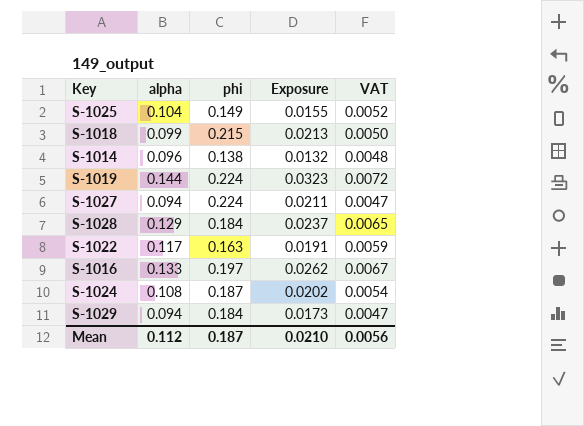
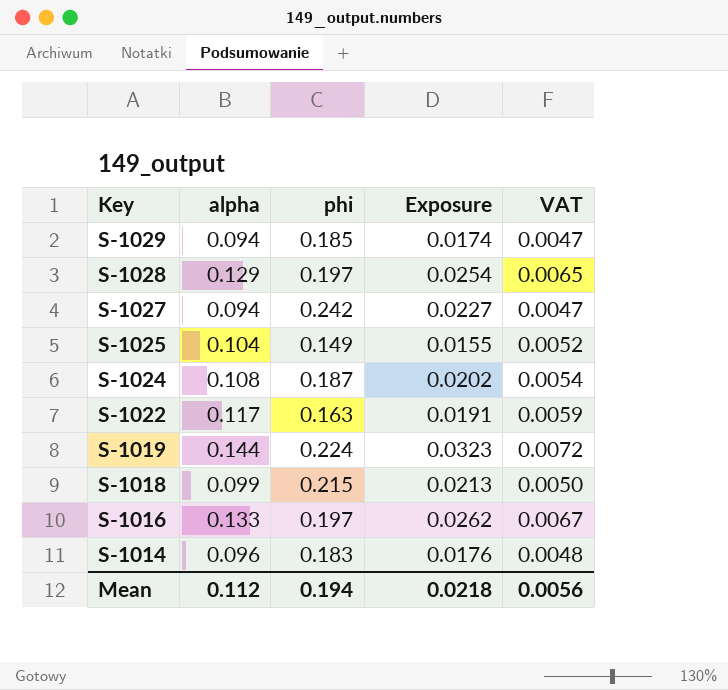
row order: none -> Key descending
S-1029 | phi: 0.184 -> 0.185
S-1029 | Exposure: 0.0173 -> 0.0174
S-1028 | phi: 0.184 -> 0.197
S-1028 | Exposure: 0.0237 -> 0.0254
S-1027 | phi: 0.224 -> 0.242
S-1027 | Exposure: 0.0211 -> 0.0227
S-1014 | phi: 0.138 -> 0.183
S-1014 | Exposure: 0.0132 -> 0.0176
Mean | phi: 0.187 -> 0.194
Mean | Exposure: 0.0210 -> 0.0218

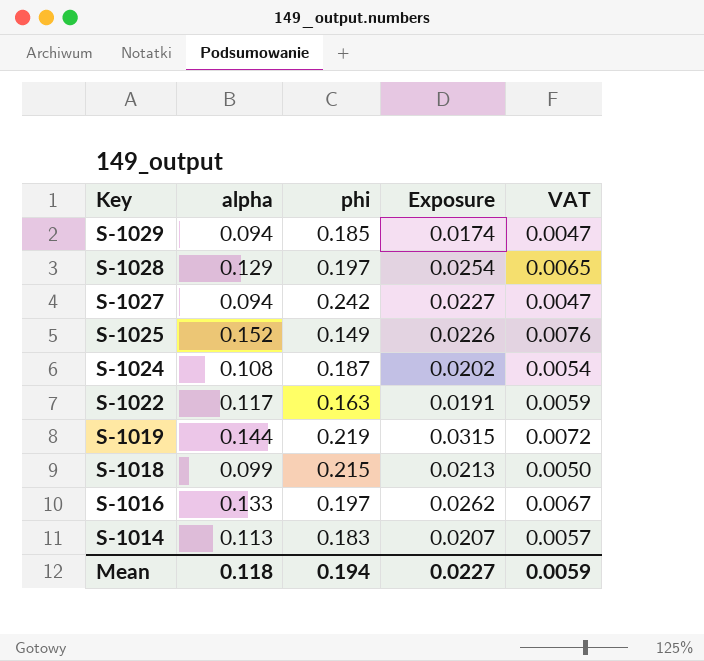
S-1025 | alpha: 0.104 -> 0.152
S-1025 | Exposure: 0.0155 -> 0.0226
S-1025 | VAT: 0.0052 -> 0.0076
S-1019 | phi: 0.224 -> 0.219
S-1019 | Exposure: 0.0323 -> 0.0315
S-1014 | alpha: 0.096 -> 0.113
S-1014 | Exposure: 0.0176 -> 0.0207
S-1014 | VAT: 0.0048 -> 0.0057
Mean | alpha: 0.112 -> 0.118
Mean | Exposure: 0.0218 -> 0.0227
Mean | VAT: 0.0056 -> 0.0059

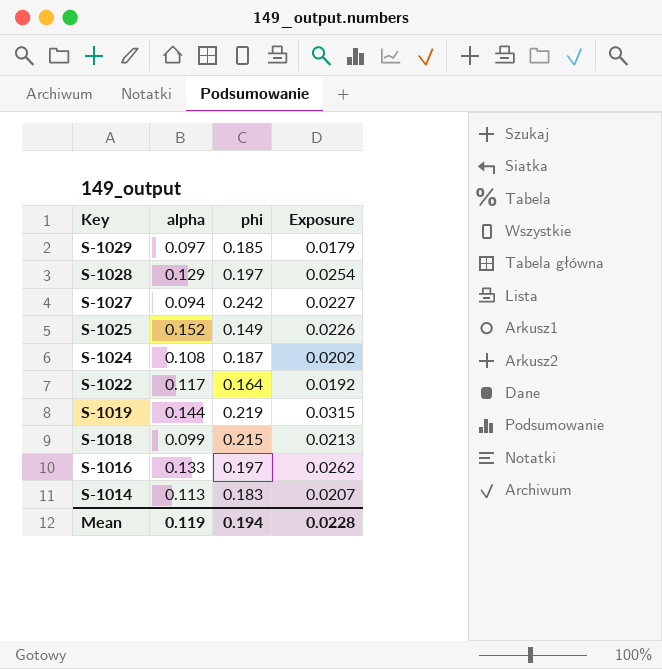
column VAT | formula: [alpha] * 0.05 -> none
S-1029 | alpha: 0.094 -> 0.097
S-1029 | Exposure: 0.0174 -> 0.0179
S-1022 | phi: 0.163 -> 0.164
S-1022 | Exposure: 0.0191 -> 0.0192
Mean | alpha: 0.118 -> 0.119
Mean | Exposure: 0.0227 -> 0.0228

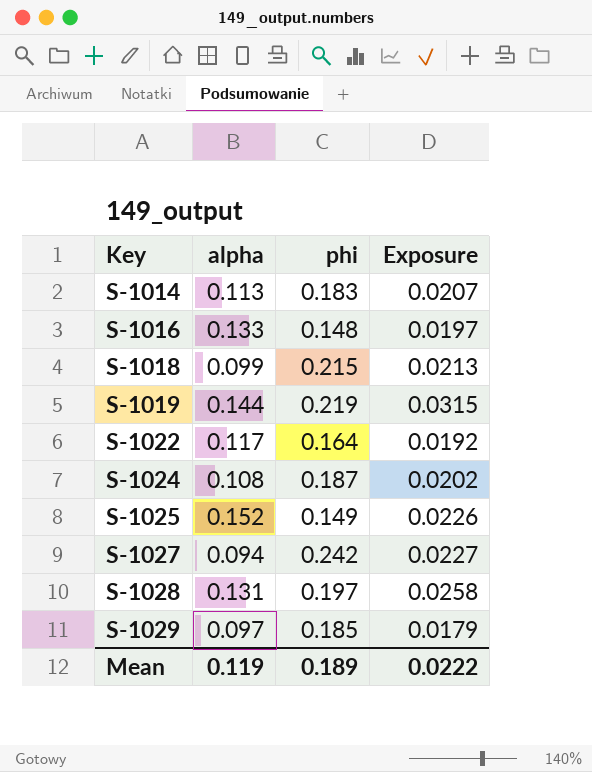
row order: Key descending -> Key ascending
S-1016 | phi: 0.197 -> 0.148
S-1016 | Exposure: 0.0262 -> 0.0197
S-1028 | alpha: 0.129 -> 0.131
S-1028 | Exposure: 0.0254 -> 0.0258
Mean | phi: 0.194 -> 0.189
Mean | Exposure: 0.0228 -> 0.0222

